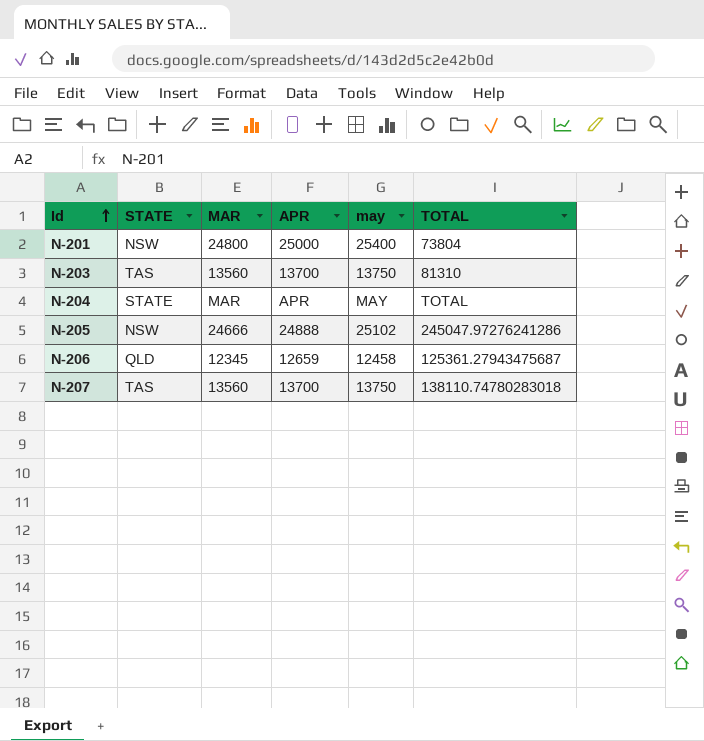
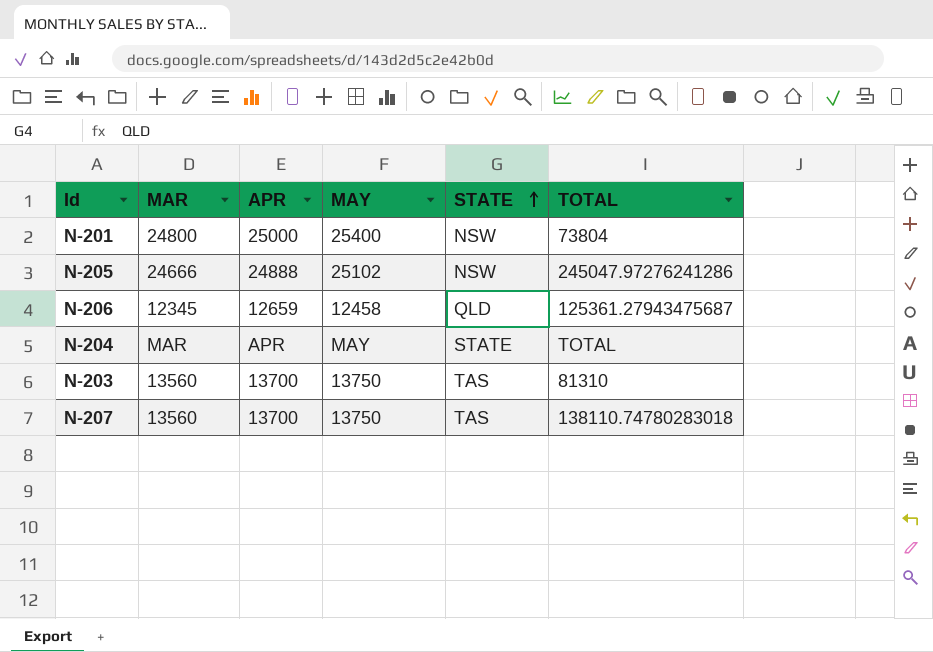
row order: Id ascending -> STATE ascending
column name: may -> MAY
column STATE | position: 2 -> 5

